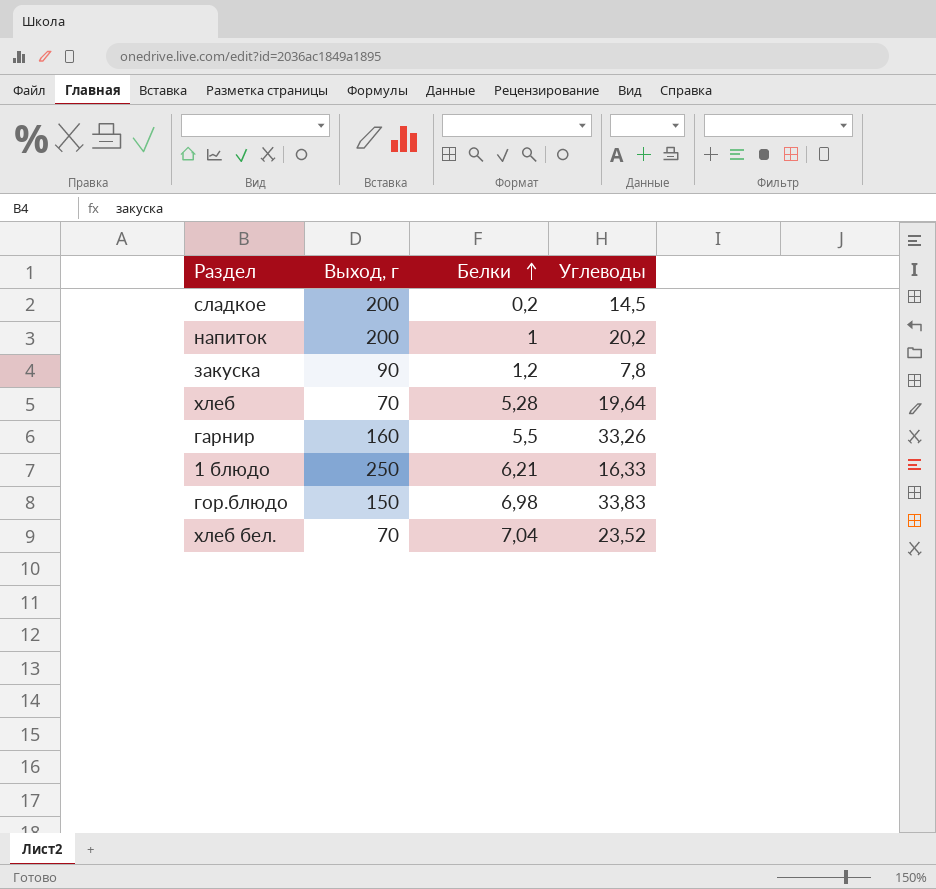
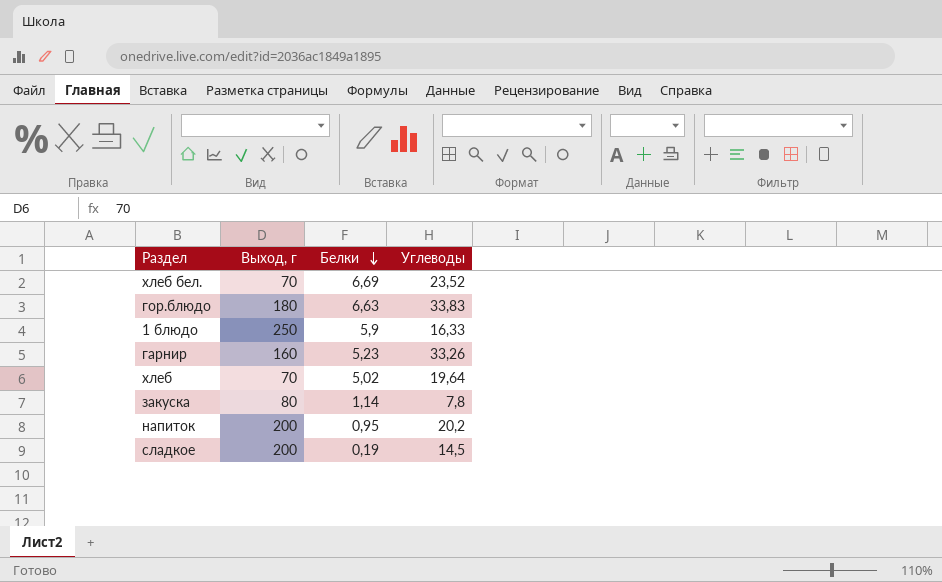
row order: Белки ascending -> Белки descending
хлеб бел. | Белки: 7,04 -> 6,69
гор.блюдо | Выход, г: 150 -> 180
гор.блюдо | Белки: 6,98 -> 6,63
1 блюдо | Белки: 6,21 -> 5,9
гарнир | Белки: 5,5 -> 5,23
хлеб | Белки: 5,28 -> 5,02
закуска | Выход, г: 90 -> 80
закуска | Белки: 1,2 -> 1,14
напиток | Белки: 1 -> 0,95
сладкое | Белки: 0,2 -> 0,19

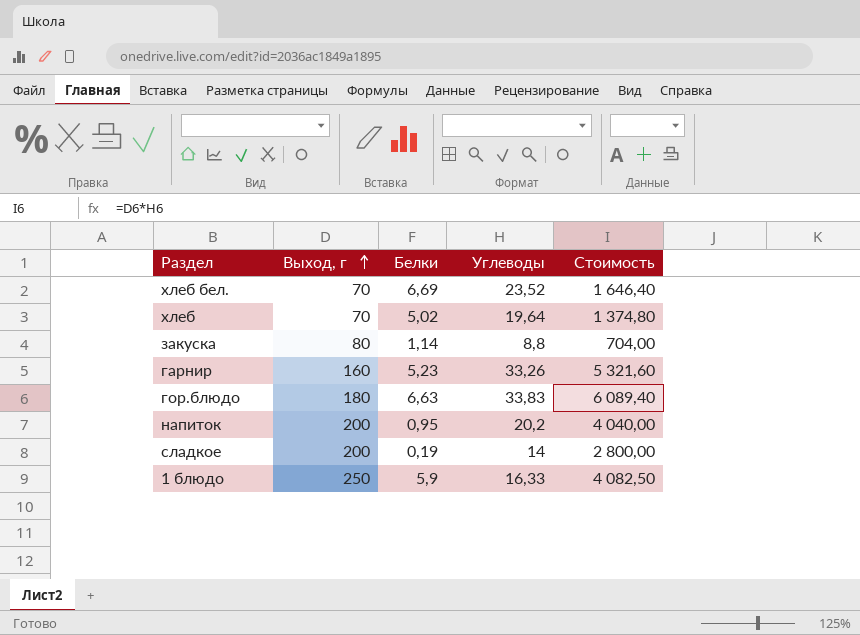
row order: Белки descending -> Выход, г ascending
column Стоимость | formula: none -> [Выход, г] * [Углеводы]
закуска | Углеводы: 7,8 -> 8,8
сладкое | Углеводы: 14,5 -> 14

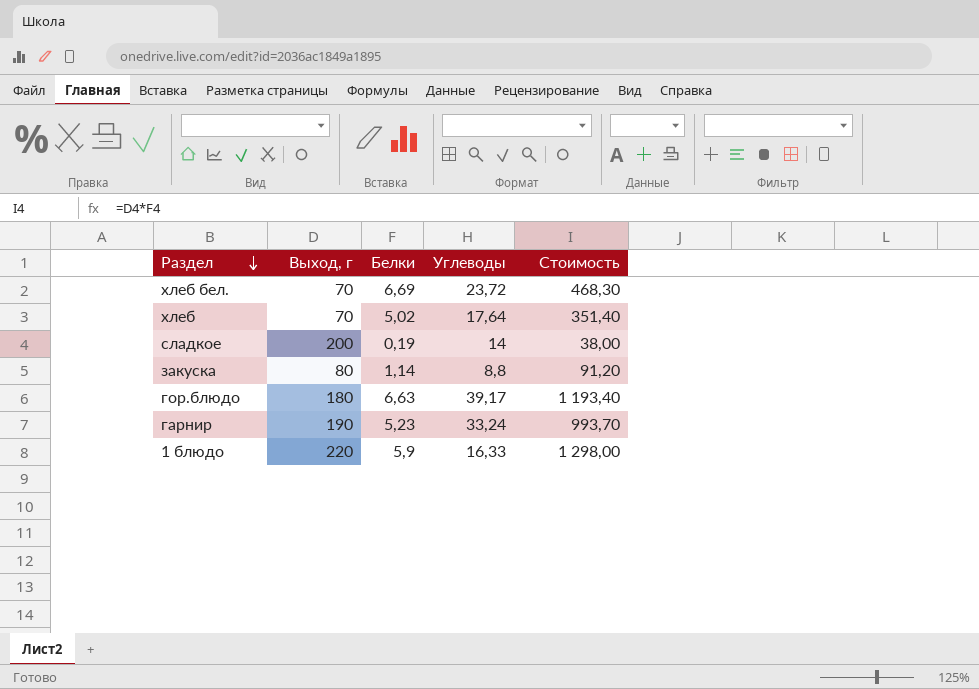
row order: Выход, г ascending -> Раздел descending
column Стоимость | formula: [Выход, г] * [Углеводы] -> [Выход, г] * [Белки]
row напиток: 200 | 0,95 | 20,2 | 4 040,00 -> none
хлеб бел. | Углеводы: 23,52 -> 23,72
хлеб | Углеводы: 19,64 -> 17,64
гор.блюдо | Углеводы: 33,83 -> 39,17
гарнир | Выход, г: 160 -> 190
гарнир | Углеводы: 33,26 -> 33,24
1 блюдо | Выход, г: 250 -> 220

